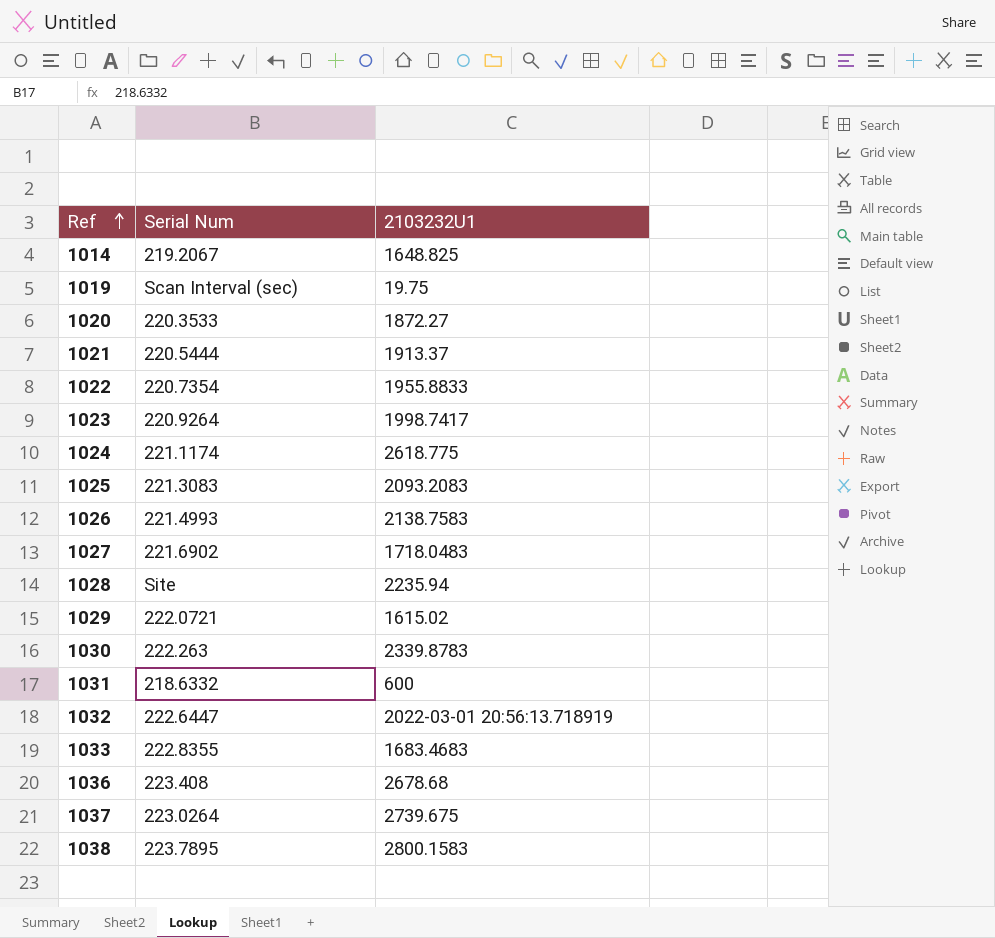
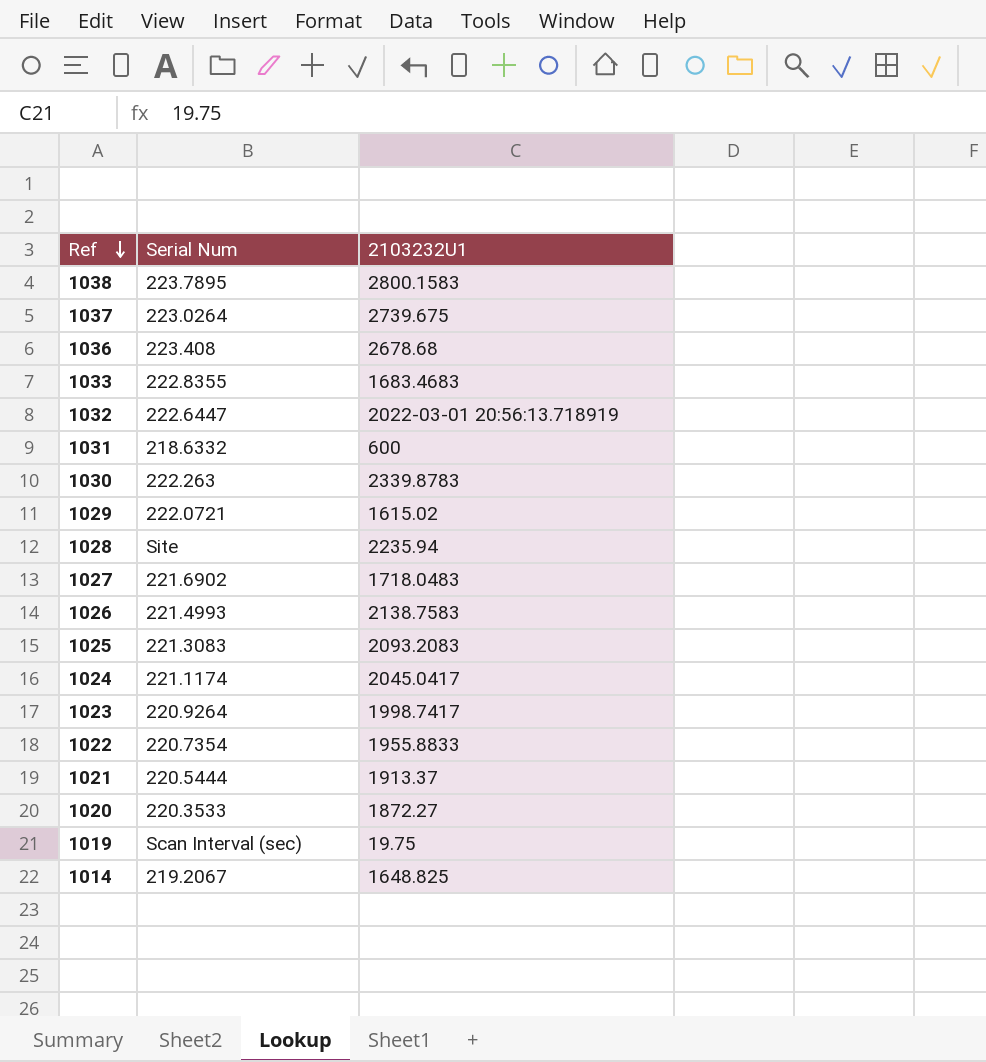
row order: Ref ascending -> Ref descending
1024 | 2103232U1: 2618.775 -> 2045.0417

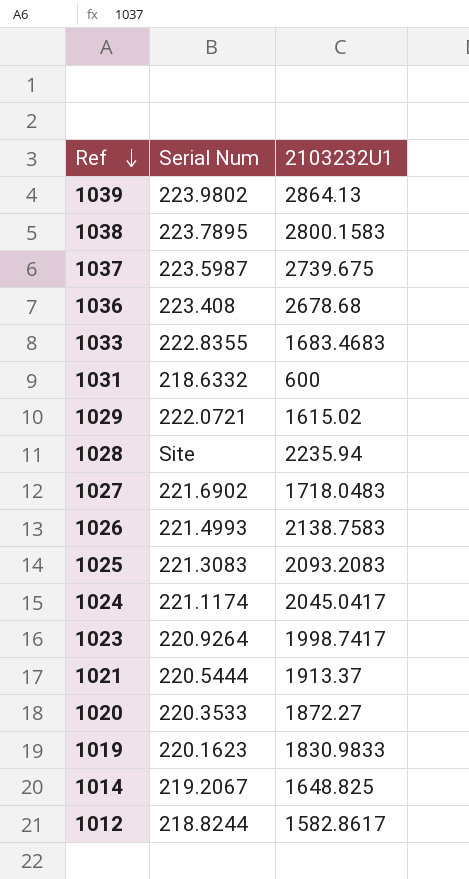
row 1032: 222.6447 | 2022-03-01 20:56:13.718919 -> none
row 1030: 222.263 | 2339.8783 -> none
row 1022: 220.7354 | 1955.8833 -> none
row 1039: none -> 223.9802 | 2864.13
1037 | Serial Num: 223.0264 -> 223.5987
1019 | Serial Num: Scan Interval (sec) -> 220.1623
1019 | 2103232U1: 19.75 -> 1830.9833
row 1012: none -> 218.8244 | 1582.8617

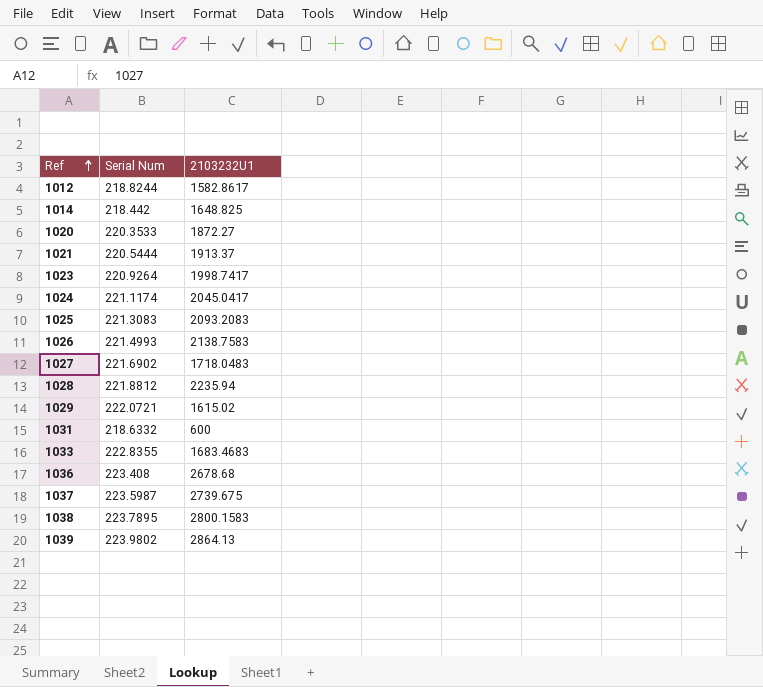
row order: Ref descending -> Ref ascending
row 1019: 220.1623 | 1830.9833 -> none
1014 | Serial Num: 219.2067 -> 218.442
1028 | Serial Num: Site -> 221.8812

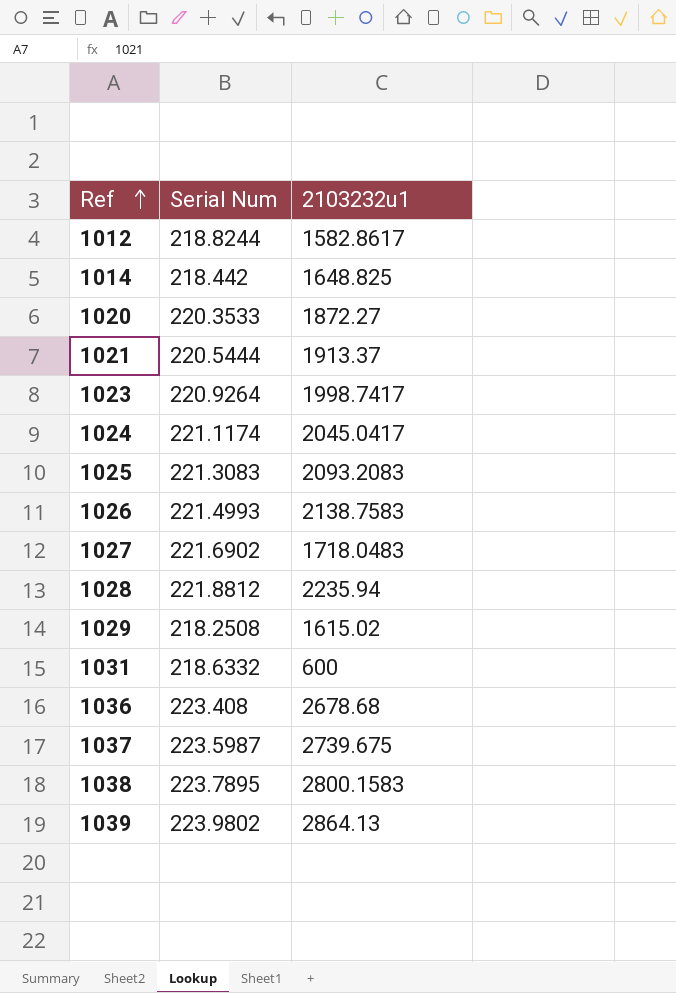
column name: 2103232U1 -> 2103232u1
row 1033: 222.8355 | 1683.4683 -> none
1029 | Serial Num: 222.0721 -> 218.2508

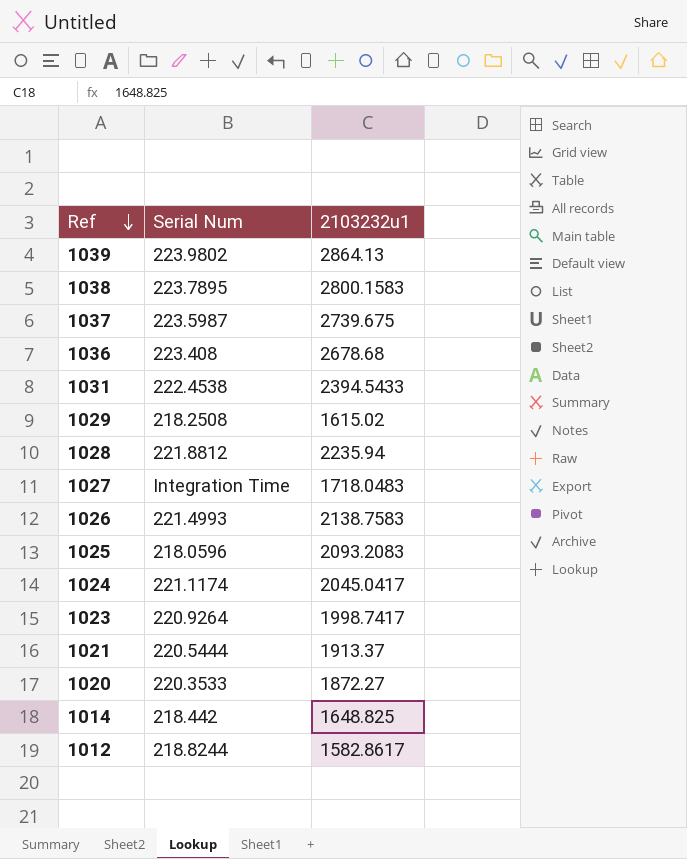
row order: Ref ascending -> Ref descending
1031 | Serial Num: 218.6332 -> 222.4538
1031 | 2103232u1: 600 -> 2394.5433
1027 | Serial Num: 221.6902 -> Integration Time
1025 | Serial Num: 221.3083 -> 218.0596

